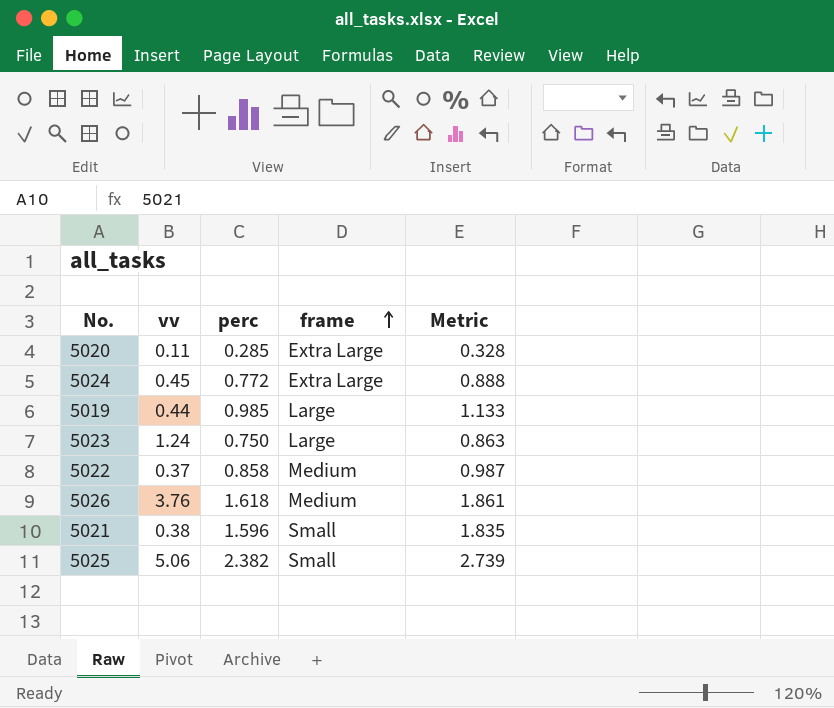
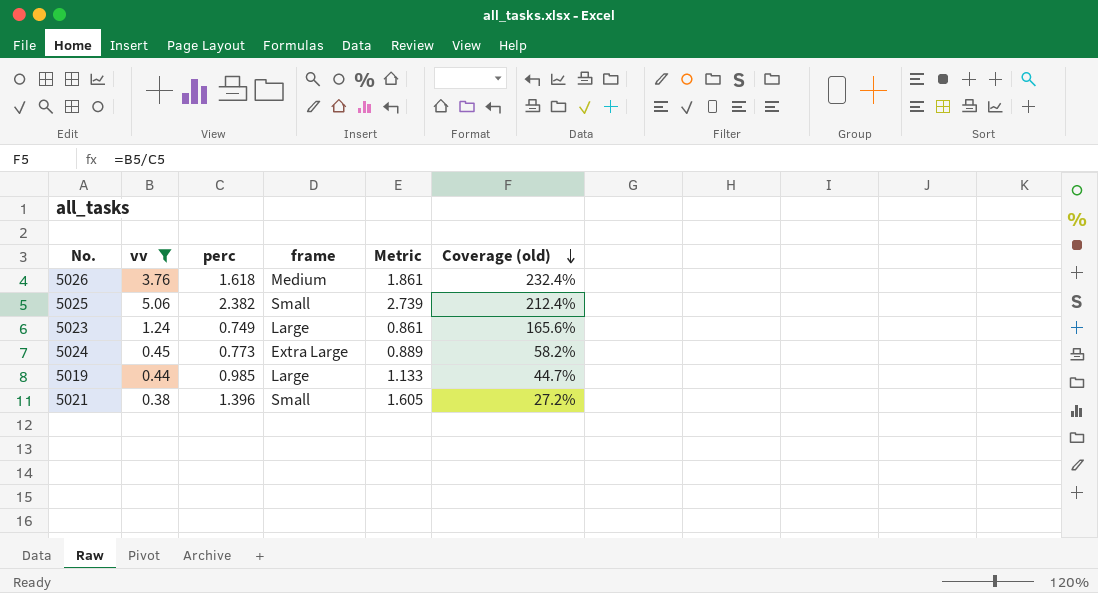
filter: none -> vv >= 0.38
row order: frame ascending -> Coverage (old) descending
column Coverage (old) | formula: none -> [vv] / [perc]
5023 | perc: 0.750 -> 0.749
5023 | Metric: 0.863 -> 0.861
5024 | perc: 0.772 -> 0.773
5024 | Metric: 0.888 -> 0.889
5021 | perc: 1.596 -> 1.396
5021 | Metric: 1.835 -> 1.605

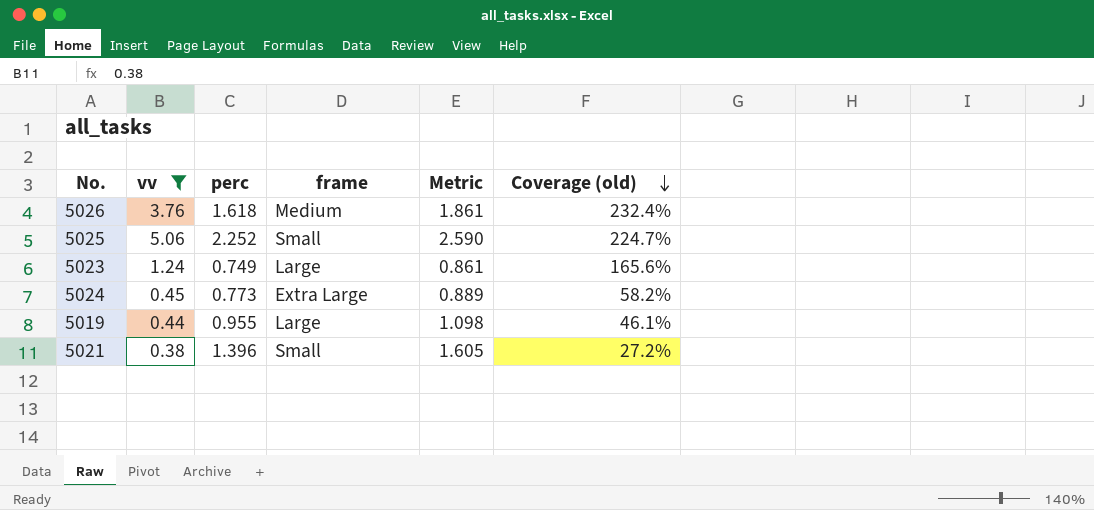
5025 | perc: 2.382 -> 2.252
5025 | Metric: 2.739 -> 2.590
5025 | Coverage (old): 212.4% -> 224.7%
5019 | perc: 0.985 -> 0.955
5019 | Metric: 1.133 -> 1.098
5019 | Coverage (old): 44.7% -> 46.1%

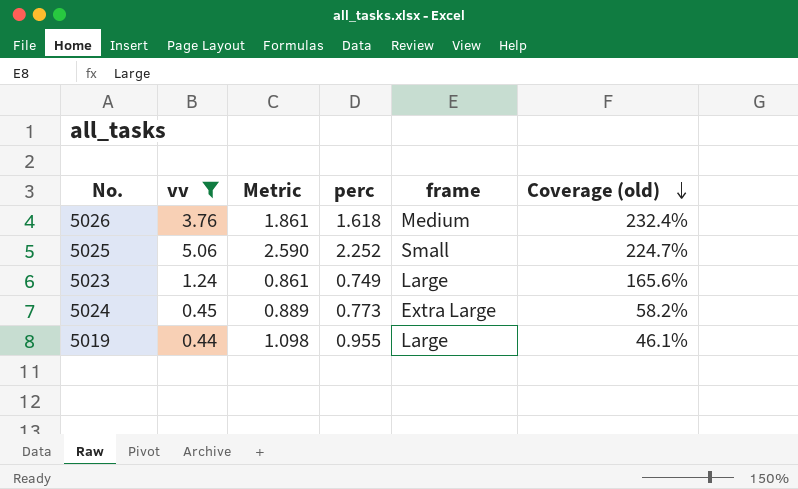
column Metric | position: 5 -> 3
row 5021: 0.38 | 1.396 | Small | 1.605 | 27.2% -> none

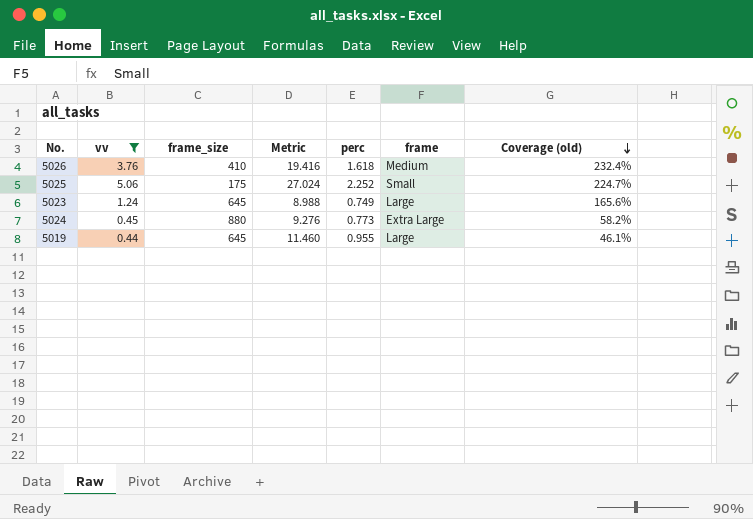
column frame_size | position: none -> 3
column Metric | formula: [perc] * 1.15 -> [perc] * 12

